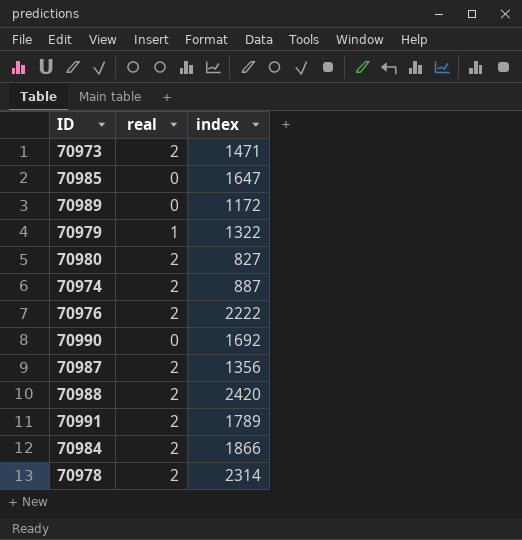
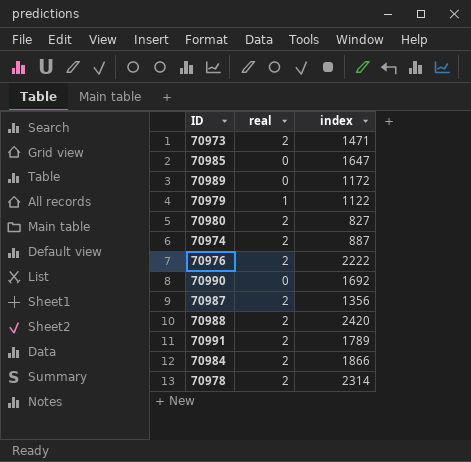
70979 | index: 1322 -> 1122

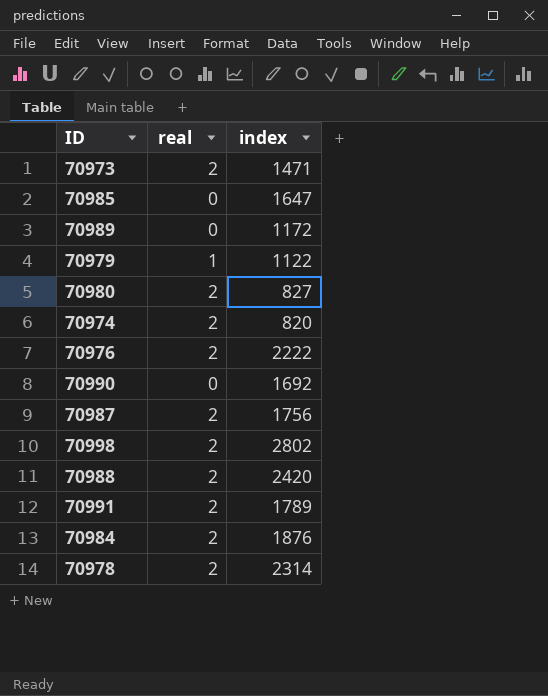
70974 | index: 887 -> 820
70987 | index: 1356 -> 1756
row 70998: none -> 2 | 2802
70984 | index: 1866 -> 1876

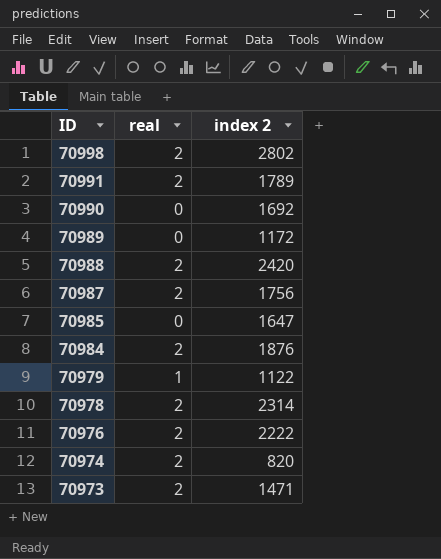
row order: none -> ID descending
column name: index -> index 2
row 70980: 2 | 827 -> none

